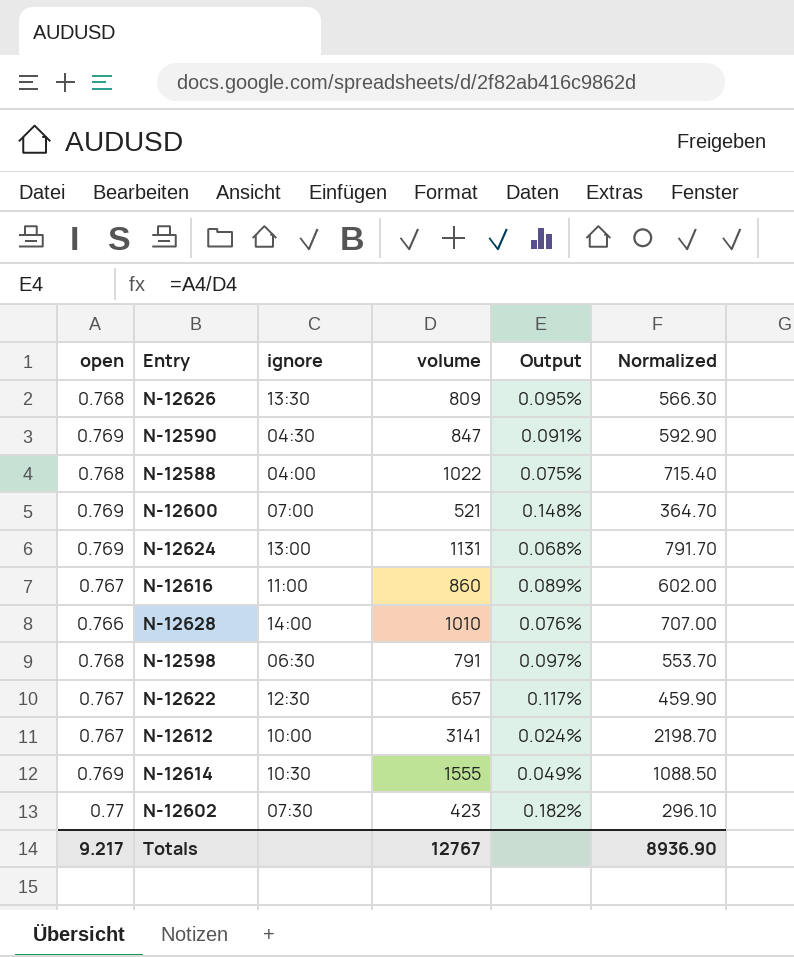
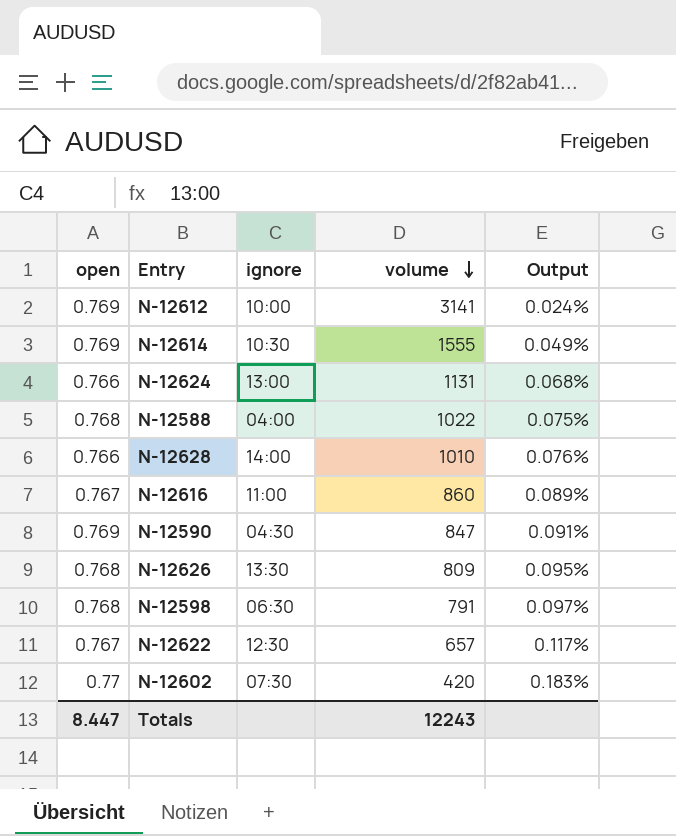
row order: none -> volume descending
column Normalized | formula: [volume] * 0.7 -> none
row N-12600: 0.769 | 07:00 | 521 | 0.148% | 364.70 -> none
N-12612 | open: 0.767 -> 0.769
N-12624 | open: 0.769 -> 0.766
N-12602 | volume: 423 -> 420
N-12602 | Output: 0.182% -> 0.183%
Totals | open: 9.217 -> 8.447
Totals | volume: 12767 -> 12243

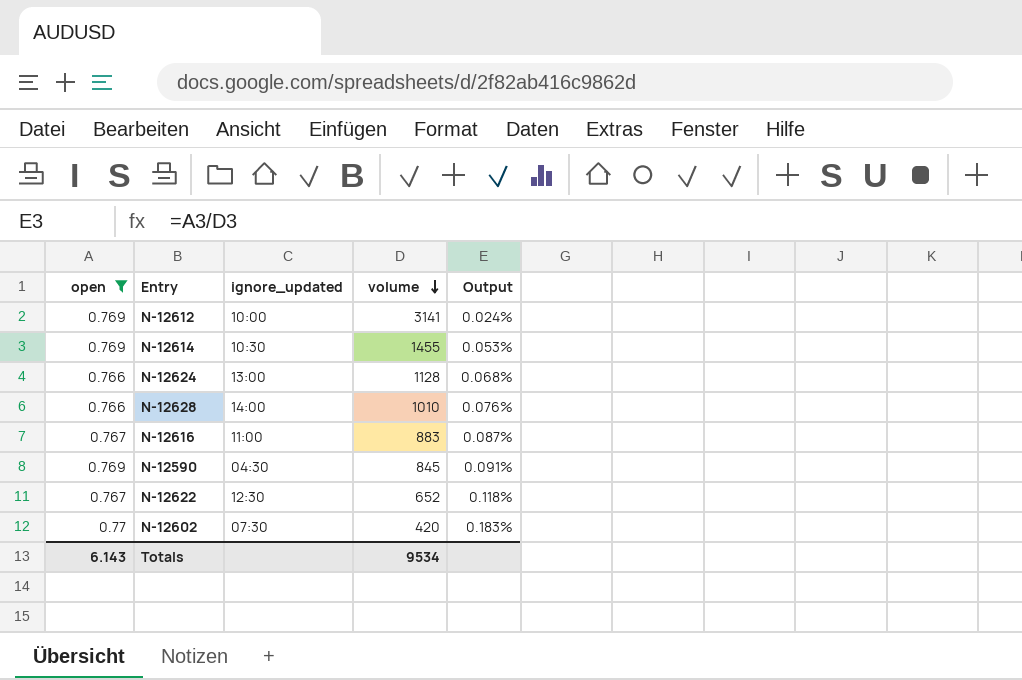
filter: none -> open != 0.768
column name: ignore -> ignore_updated
N-12614 | volume: 1555 -> 1455
N-12614 | Output: 0.049% -> 0.053%
N-12624 | volume: 1131 -> 1128
N-12616 | volume: 860 -> 883
N-12616 | Output: 0.089% -> 0.087%
N-12590 | volume: 847 -> 845
N-12622 | volume: 657 -> 652
N-12622 | Output: 0.117% -> 0.118%
Totals | open: 8.447 -> 6.143
Totals | volume: 12243 -> 9534

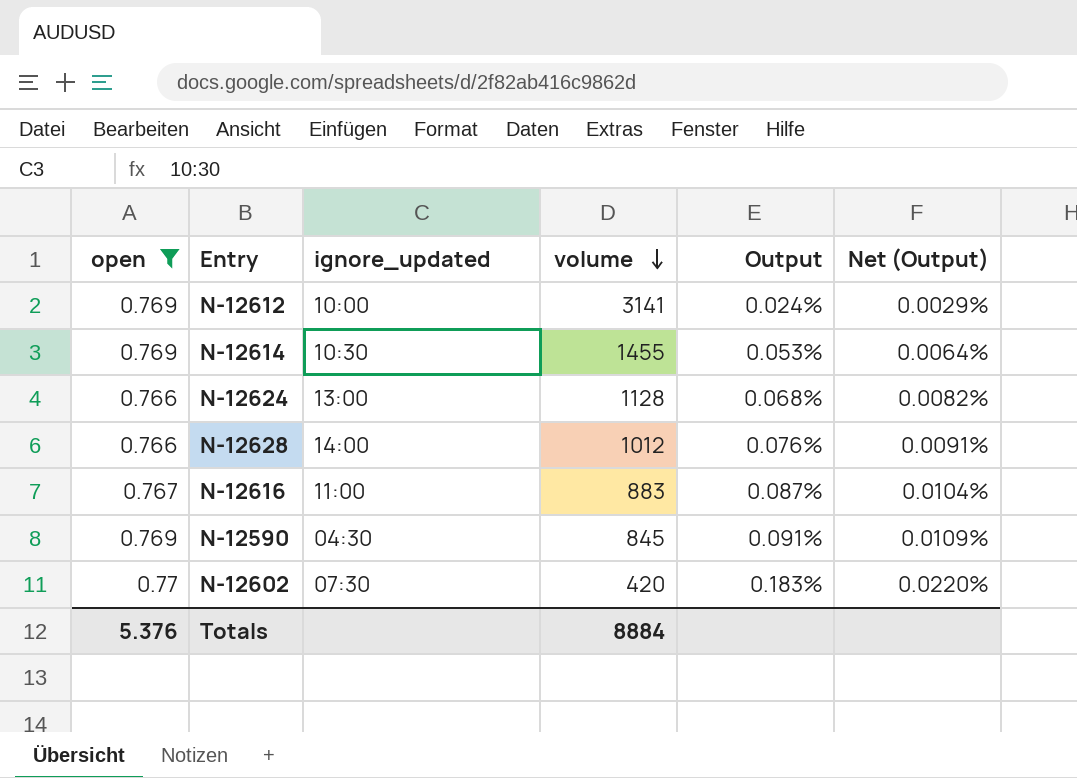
column Net (Output) | formula: none -> [Output] * 0.12
row N-12622: 0.767 | 12:30 | 652 | 0.118% -> none
N-12628 | volume: 1010 -> 1012
Totals | open: 6.143 -> 5.376
Totals | volume: 9534 -> 8884

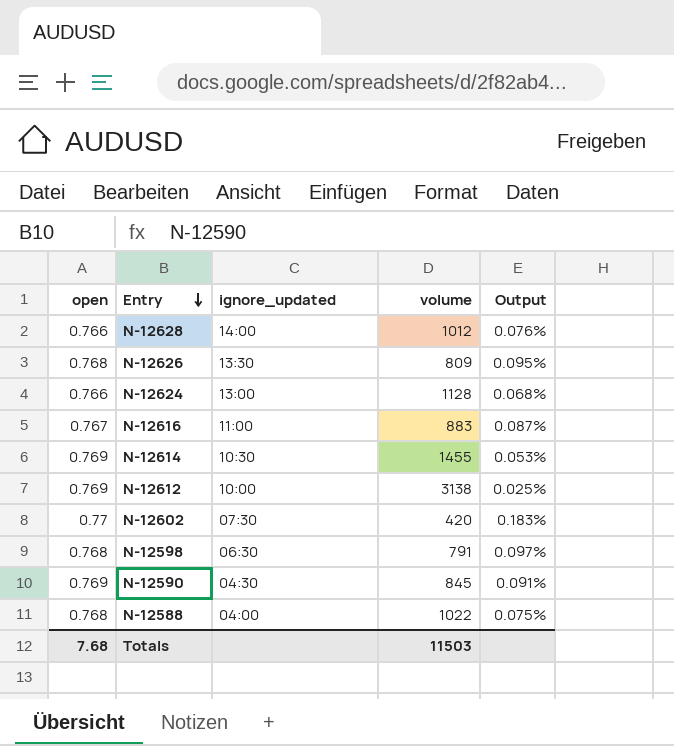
filter: open != 0.768 -> none
row order: volume descending -> Entry descending
column Net (Output) | formula: [Output] * 0.12 -> none
N-12612 | volume: 3141 -> 3138
N-12612 | Output: 0.024% -> 0.025%
Totals | open: 5.376 -> 7.68
Totals | volume: 8884 -> 11503

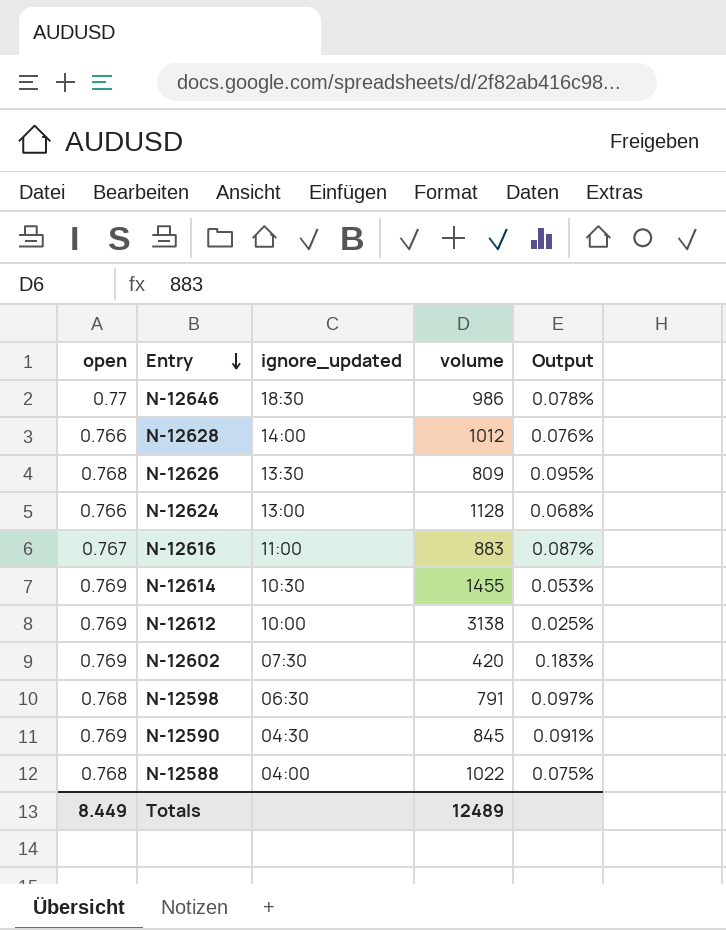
row N-12646: none -> 0.77 | 18:30 | 986 | 0.078%
N-12602 | open: 0.77 -> 0.769
Totals | open: 7.68 -> 8.449
Totals | volume: 11503 -> 12489

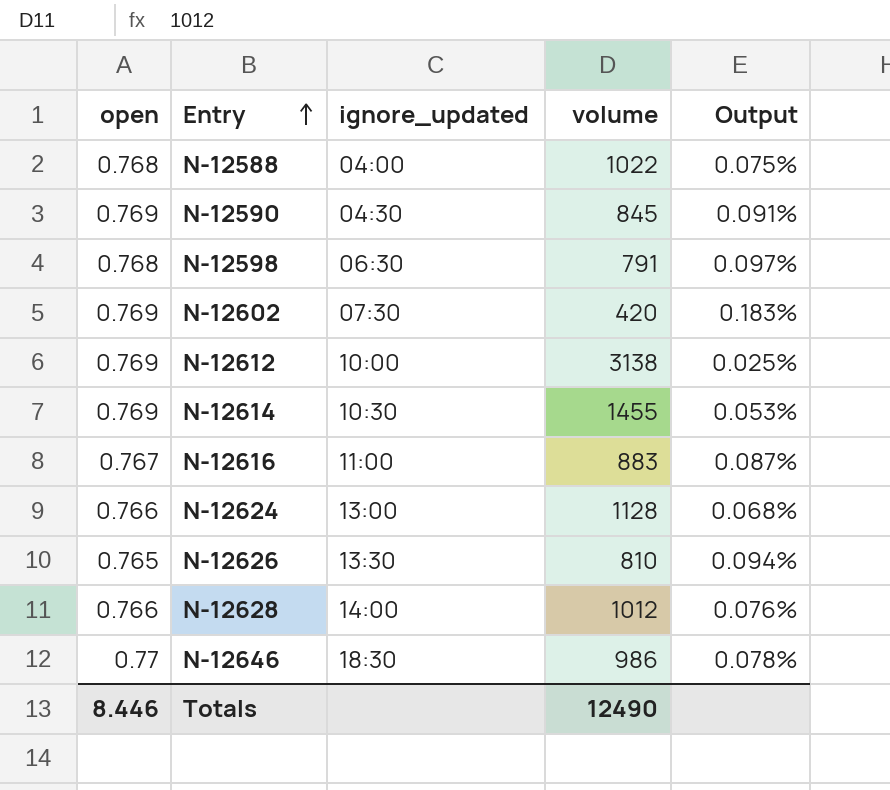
row order: Entry descending -> Entry ascending
N-12626 | open: 0.768 -> 0.765
N-12626 | volume: 809 -> 810
N-12626 | Output: 0.095% -> 0.094%
Totals | open: 8.449 -> 8.446
Totals | volume: 12489 -> 12490

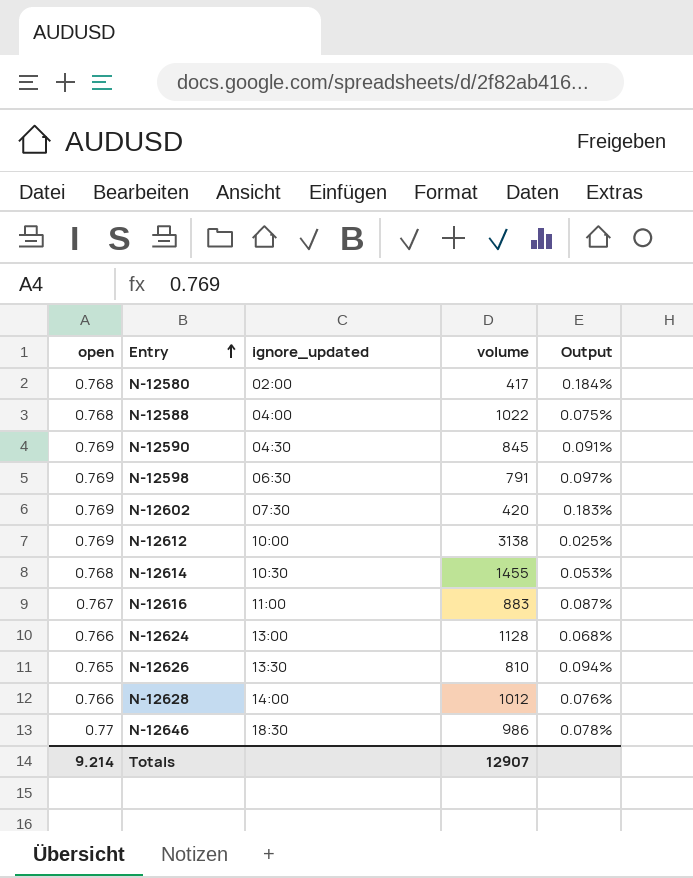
row N-12580: none -> 0.768 | 02:00 | 417 | 0.184%
N-12598 | open: 0.768 -> 0.769
N-12614 | open: 0.769 -> 0.768
Totals | open: 8.446 -> 9.214
Totals | volume: 12490 -> 12907

